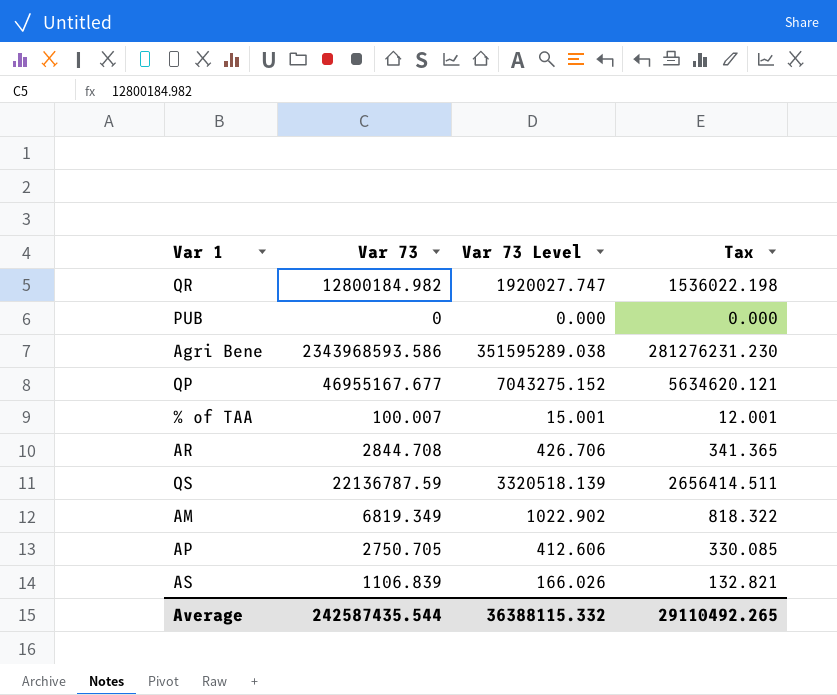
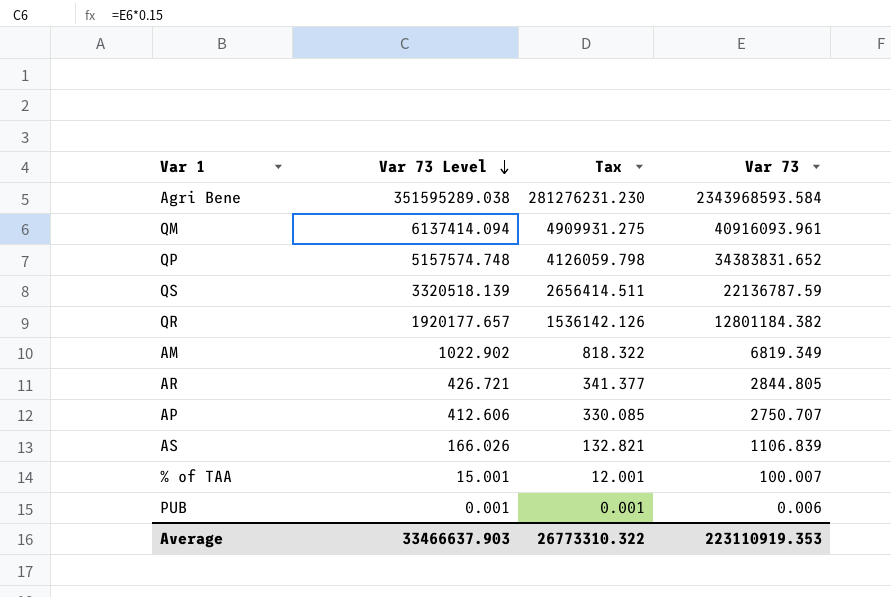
row order: none -> Var 73 Level descending
column Var 73 | position: 2 -> 4
Agri Bene | Var 73: 2343968593.586 -> 2343968593.584
row QM: none -> 6137414.094 | 4909931.275 | 40916093.961
QP | Var 73 Level: 7043275.152 -> 5157574.748
QP | Tax: 5634620.121 -> 4126059.798
QP | Var 73: 46955167.677 -> 34383831.652
QR | Var 73 Level: 1920027.747 -> 1920177.657
QR | Tax: 1536022.198 -> 1536142.126
QR | Var 73: 12800184.982 -> 12801184.382
AR | Var 73 Level: 426.706 -> 426.721
AR | Tax: 341.365 -> 341.377
AR | Var 73: 2844.708 -> 2844.805
AP | Var 73: 2750.705 -> 2750.707
PUB | Var 73 Level: 0.000 -> 0.001
PUB | Tax: 0.000 -> 0.001
PUB | Var 73: 0 -> 0.006
Average | Var 73 Level: 36388115.332 -> 33466637.903
Average | Tax: 29110492.265 -> 26773310.322
Average | Var 73: 242587435.544 -> 223110919.353

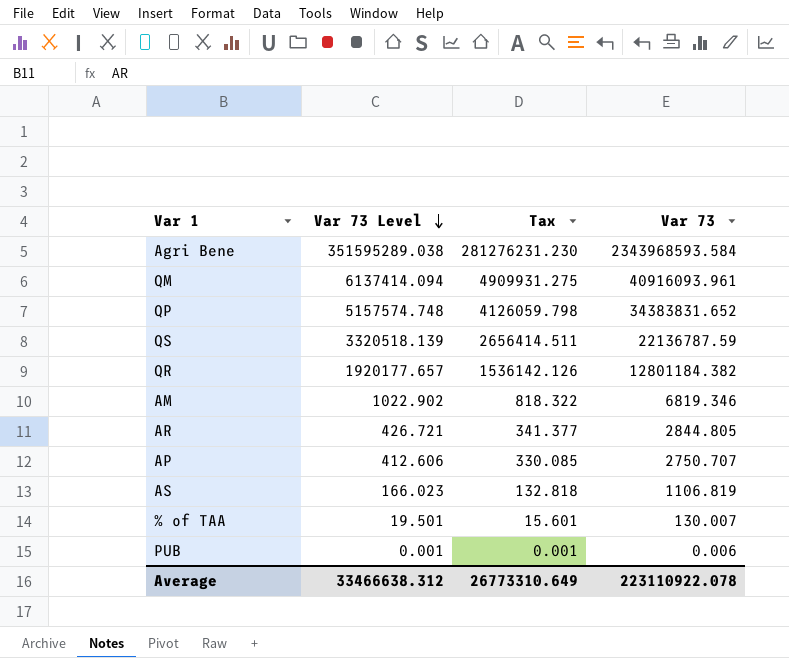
AM | Var 73: 6819.349 -> 6819.346
AS | Var 73 Level: 166.026 -> 166.023
AS | Tax: 132.821 -> 132.818
AS | Var 73: 1106.839 -> 1106.819
% of TAA | Var 73 Level: 15.001 -> 19.501
% of TAA | Tax: 12.001 -> 15.601
% of TAA | Var 73: 100.007 -> 130.007
Average | Var 73 Level: 33466637.903 -> 33466638.312
Average | Tax: 26773310.322 -> 26773310.649
Average | Var 73: 223110919.353 -> 223110922.078

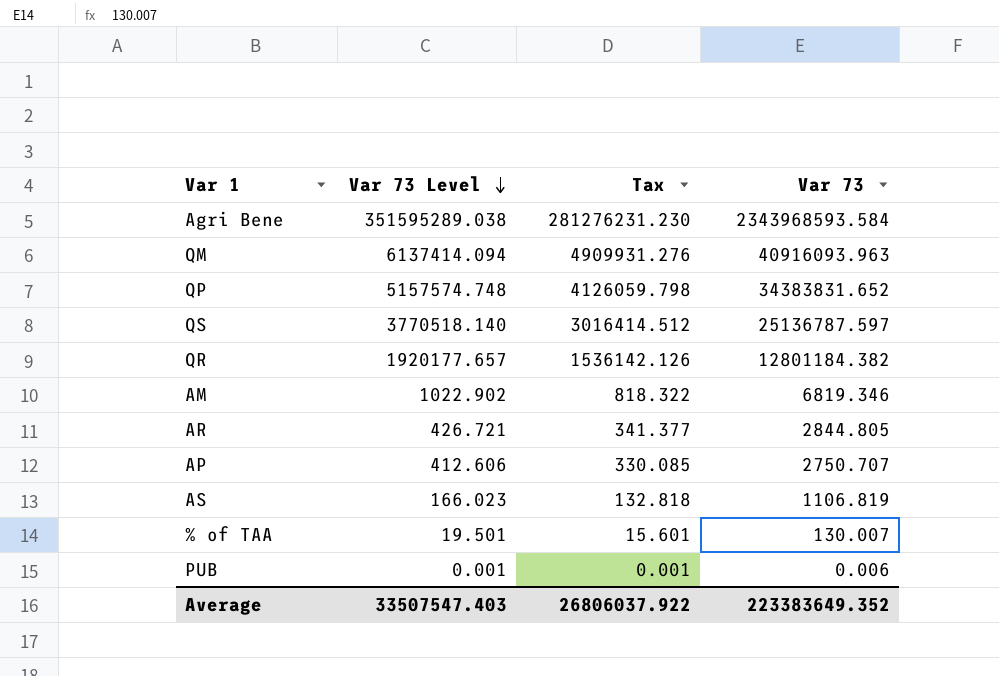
QM | Tax: 4909931.275 -> 4909931.276
QM | Var 73: 40916093.961 -> 40916093.963
QS | Var 73 Level: 3320518.139 -> 3770518.140
QS | Tax: 2656414.511 -> 3016414.512
QS | Var 73: 22136787.59 -> 25136787.597
Average | Var 73 Level: 33466638.312 -> 33507547.403
Average | Tax: 26773310.649 -> 26806037.922
Average | Var 73: 223110922.078 -> 223383649.352

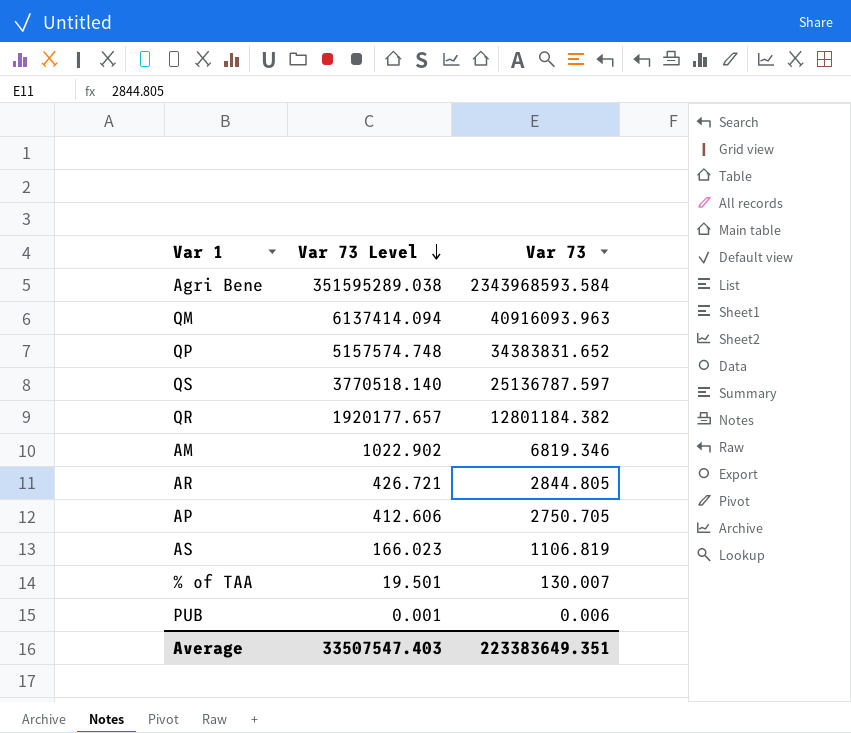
column Tax | formula: [Var 73] * 0.12 -> none
AP | Var 73: 2750.707 -> 2750.705
Average | Var 73: 223383649.352 -> 223383649.351

